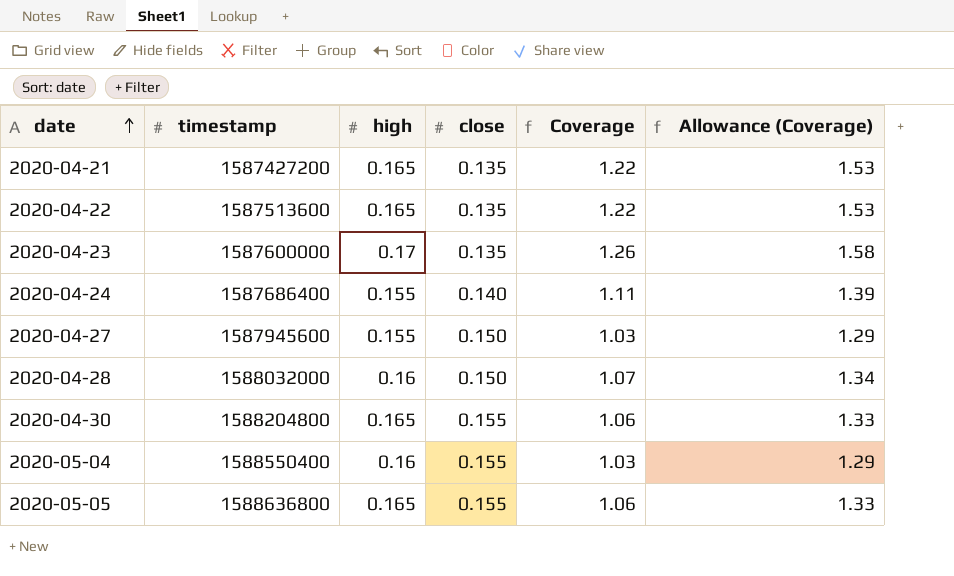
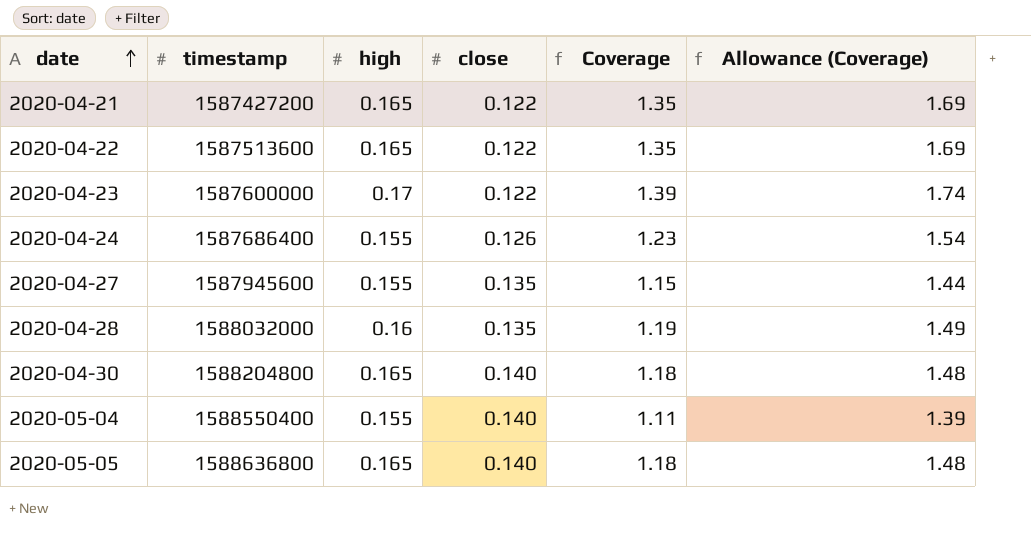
2020-04-21 | close: 0.135 -> 0.122
2020-04-21 | Coverage: 1.22 -> 1.35
2020-04-21 | Allowance (Coverage): 1.53 -> 1.69
2020-04-22 | close: 0.135 -> 0.122
2020-04-22 | Coverage: 1.22 -> 1.35
2020-04-22 | Allowance (Coverage): 1.53 -> 1.69
2020-04-23 | close: 0.135 -> 0.122
2020-04-23 | Coverage: 1.26 -> 1.39
2020-04-23 | Allowance (Coverage): 1.58 -> 1.74
2020-04-24 | close: 0.140 -> 0.126
2020-04-24 | Coverage: 1.11 -> 1.23
2020-04-24 | Allowance (Coverage): 1.39 -> 1.54
2020-04-27 | close: 0.150 -> 0.135
2020-04-27 | Coverage: 1.03 -> 1.15
2020-04-27 | Allowance (Coverage): 1.29 -> 1.44
2020-04-28 | close: 0.150 -> 0.135
2020-04-28 | Coverage: 1.07 -> 1.19
2020-04-28 | Allowance (Coverage): 1.34 -> 1.49
2020-04-30 | close: 0.155 -> 0.140
2020-04-30 | Coverage: 1.06 -> 1.18
2020-04-30 | Allowance (Coverage): 1.33 -> 1.48
2020-05-04 | high: 0.16 -> 0.155
2020-05-04 | close: 0.155 -> 0.140
2020-05-04 | Coverage: 1.03 -> 1.11
2020-05-04 | Allowance (Coverage): 1.29 -> 1.39
2020-05-05 | close: 0.155 -> 0.140
2020-05-05 | Coverage: 1.06 -> 1.18
2020-05-05 | Allowance (Coverage): 1.33 -> 1.48

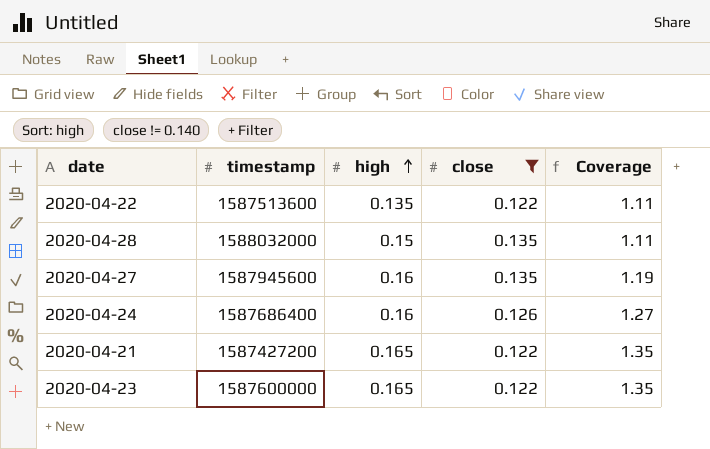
filter: none -> close != 0.140
row order: date ascending -> high ascending
column Allowance (Coverage) | formula: [Coverage] * 1.25 -> none
2020-04-22 | high: 0.165 -> 0.135
2020-04-22 | Coverage: 1.35 -> 1.11
2020-04-28 | high: 0.16 -> 0.15
2020-04-28 | Coverage: 1.19 -> 1.11
2020-04-27 | high: 0.155 -> 0.16
2020-04-27 | Coverage: 1.15 -> 1.19
2020-04-24 | high: 0.155 -> 0.16
2020-04-24 | Coverage: 1.23 -> 1.27
2020-04-23 | high: 0.17 -> 0.165
2020-04-23 | Coverage: 1.39 -> 1.35

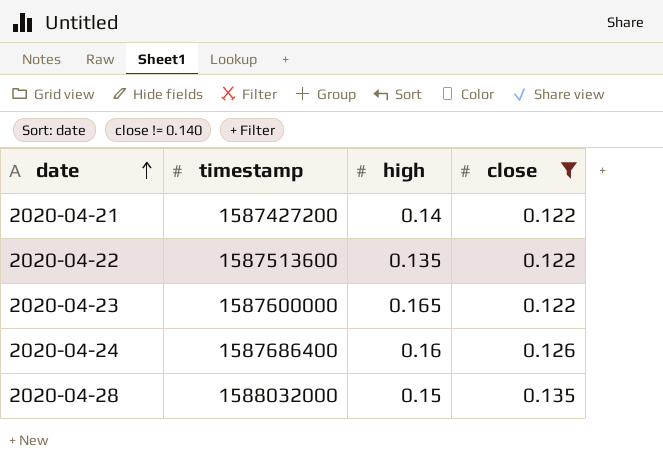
row order: high ascending -> date ascending
column Coverage | formula: [high] / [close] -> none
row 2020-04-27: 1587945600 | 0.16 | 0.135 | 1.19 -> none
2020-04-21 | high: 0.165 -> 0.14

